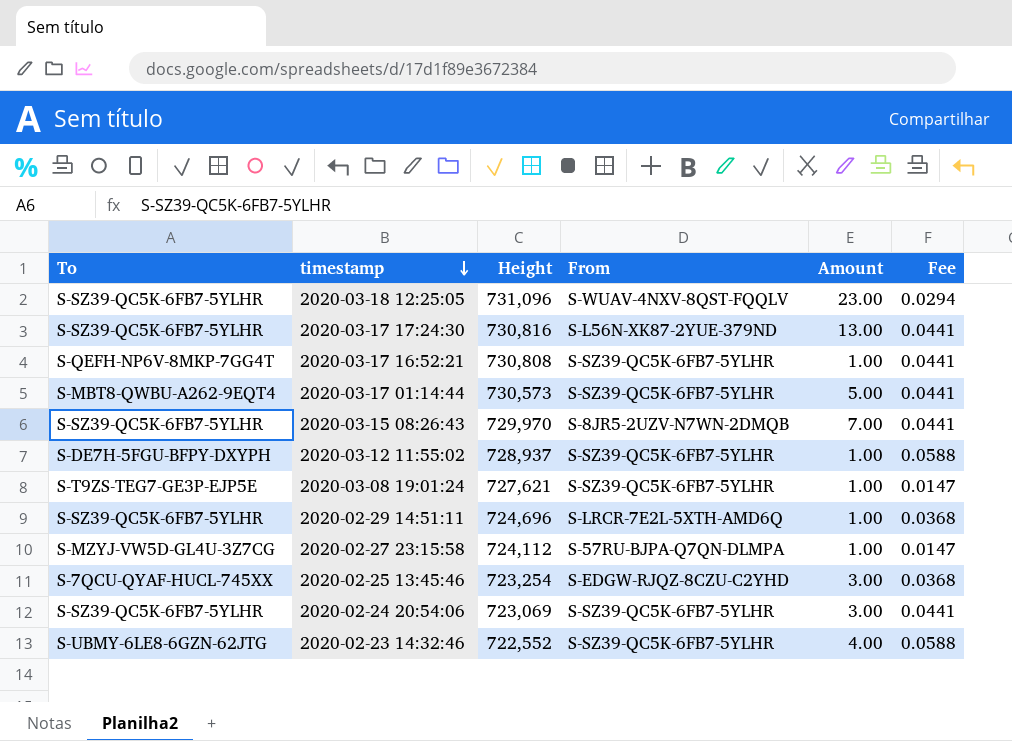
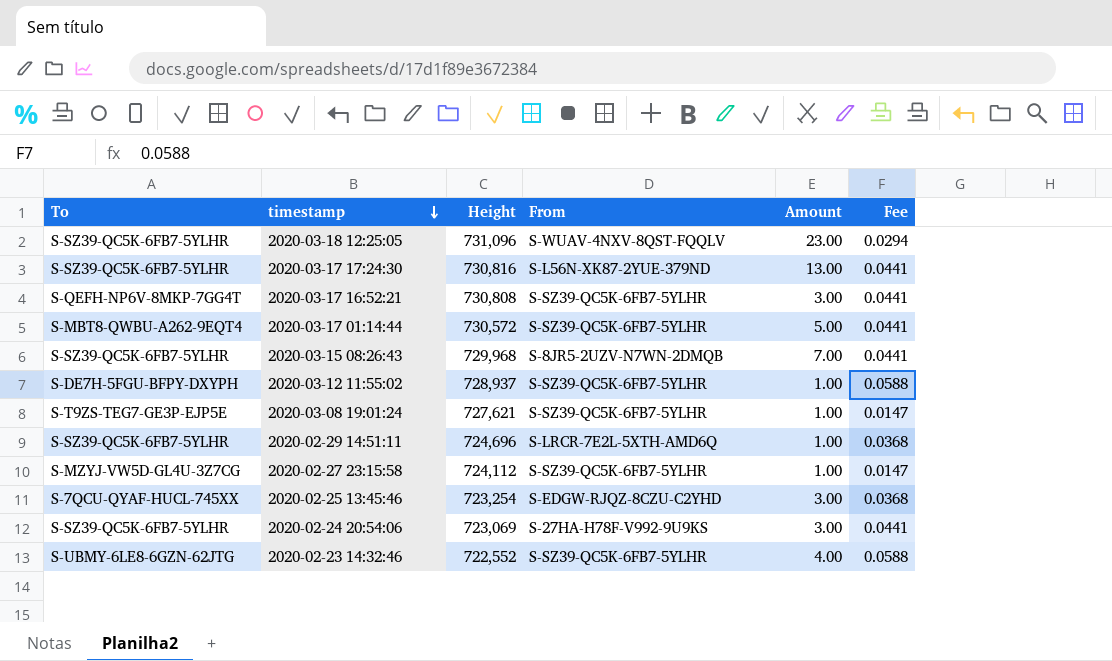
2020-03-17 16:52:21 | Amount: 1.00 -> 3.00
2020-03-17 01:14:44 | Height: 730,573 -> 730,572
2020-03-15 08:26:43 | Height: 729,970 -> 729,968
2020-02-27 23:15:58 | From: S-57RU-BJPA-Q7QN-DLMPA -> S-SZ39-QC5K-6FB7-5YLHR
2020-02-24 20:54:06 | From: S-SZ39-QC5K-6FB7-5YLHR -> S-27HA-H78F-V992-9U9KS

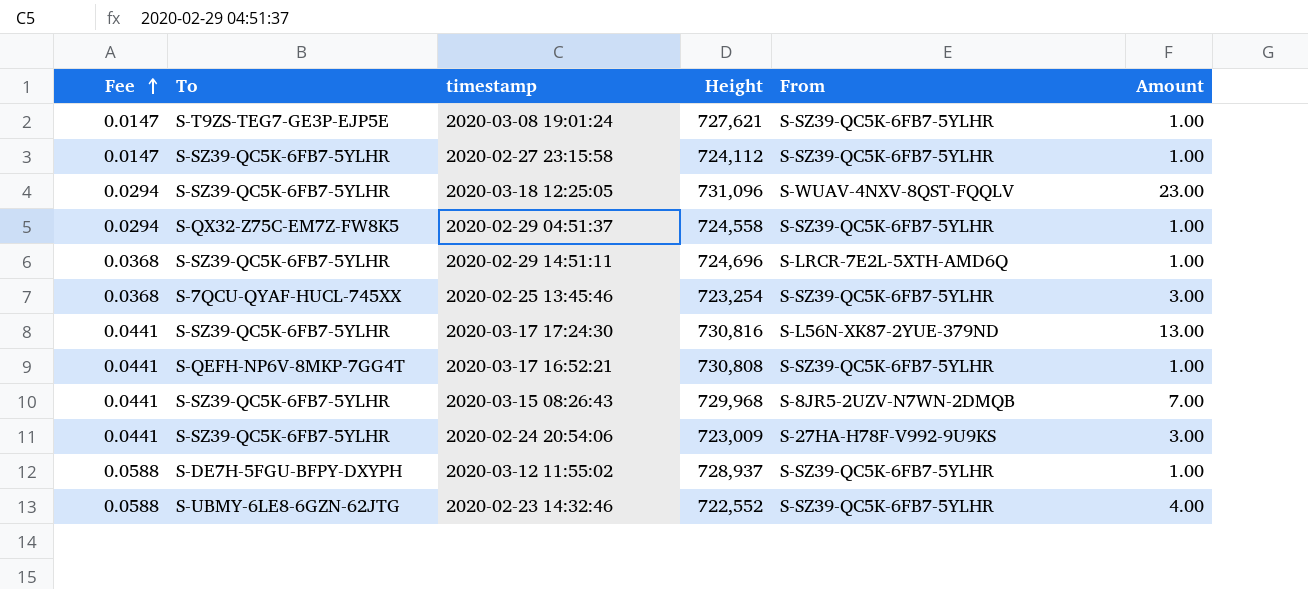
row order: timestamp descending -> Fee ascending
column Fee | position: 6 -> 1
row 2020-03-17 01:14:44: S-MBT8-QWBU-A262-9EQT4 | 730,572 | S-SZ39-QC5K-6FB7-5YLHR | 5.00 | 0.0441 -> none
2020-02-27 23:15:58 | To: S-MZYJ-VW5D-GL4U-3Z7CG -> S-SZ39-QC5K-6FB7-5YLHR
row 2020-02-29 04:51:37: none -> 0.0294 | S-QX32-Z75C-EM7Z-FW8K5 | 724,558 | S-SZ39-QC5K-6FB7-5YLHR | 1.00
2020-02-25 13:45:46 | From: S-EDGW-RJQZ-8CZU-C2YHD -> S-SZ39-QC5K-6FB7-5YLHR
2020-03-17 16:52:21 | Amount: 3.00 -> 1.00
2020-02-24 20:54:06 | Height: 723,069 -> 723,009

